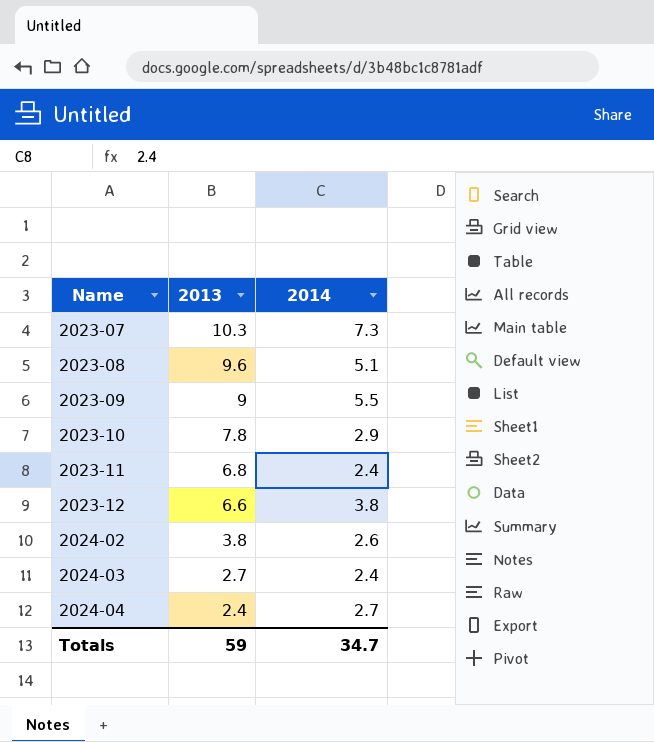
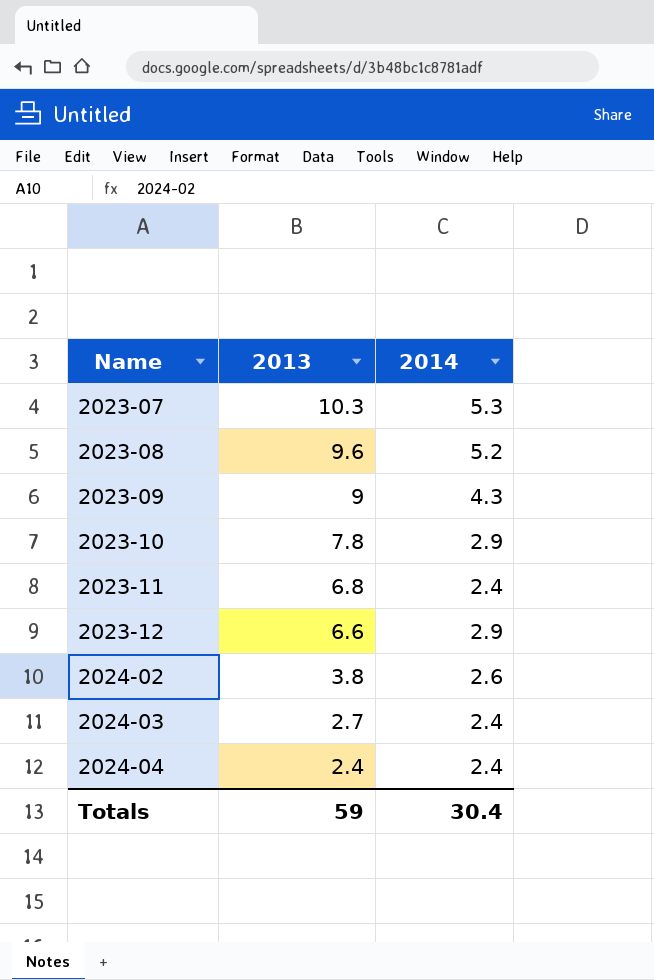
2023-07 | 2014: 7.3 -> 5.3
2023-08 | 2014: 5.1 -> 5.2
2023-09 | 2014: 5.5 -> 4.3
2023-12 | 2014: 3.8 -> 2.9
2024-04 | 2014: 2.7 -> 2.4
Totals | 2014: 34.7 -> 30.4

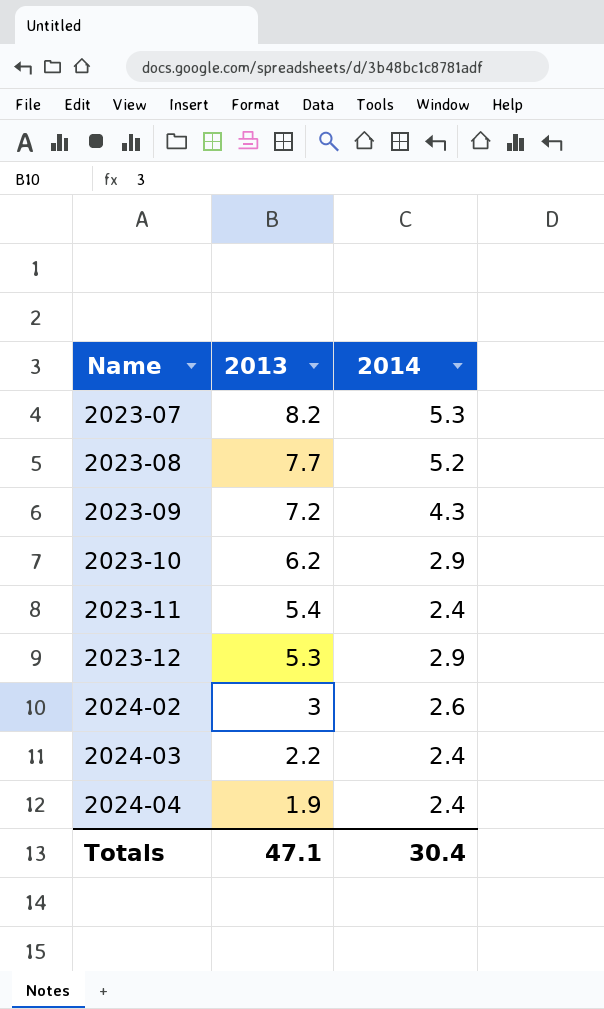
2023-07 | 2013: 10.3 -> 8.2
2023-08 | 2013: 9.6 -> 7.7
2023-09 | 2013: 9 -> 7.2
2023-10 | 2013: 7.8 -> 6.2
2023-11 | 2013: 6.8 -> 5.4
2023-12 | 2013: 6.6 -> 5.3
2024-02 | 2013: 3.8 -> 3
2024-03 | 2013: 2.7 -> 2.2
2024-04 | 2013: 2.4 -> 1.9
Totals | 2013: 59 -> 47.1

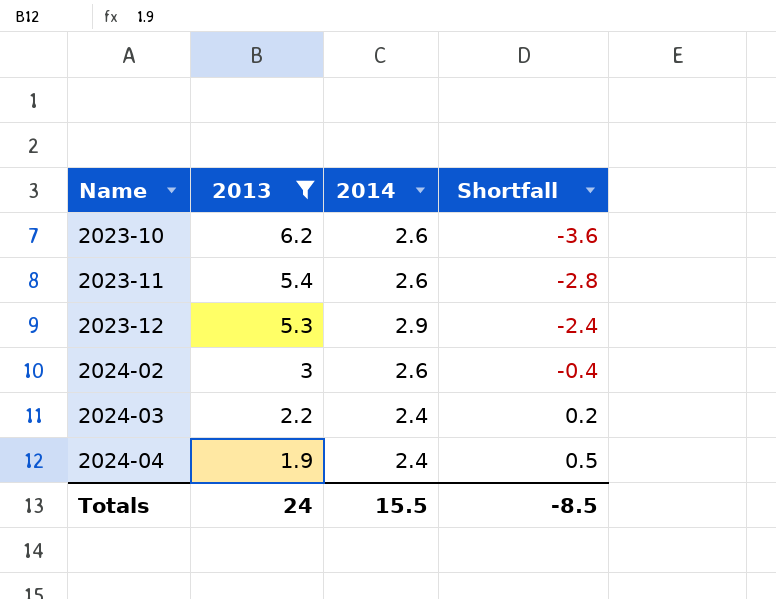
filter: none -> 2013 <= 6.2
column Shortfall | formula: none -> [2014] - [2013]
2023-10 | 2014: 2.9 -> 2.6
2023-11 | 2014: 2.4 -> 2.6
Totals | 2013: 47.1 -> 24
Totals | 2014: 30.4 -> 15.5

